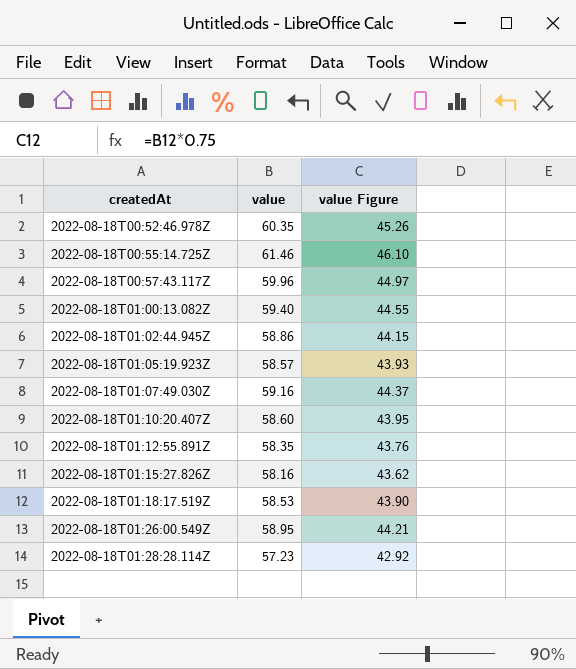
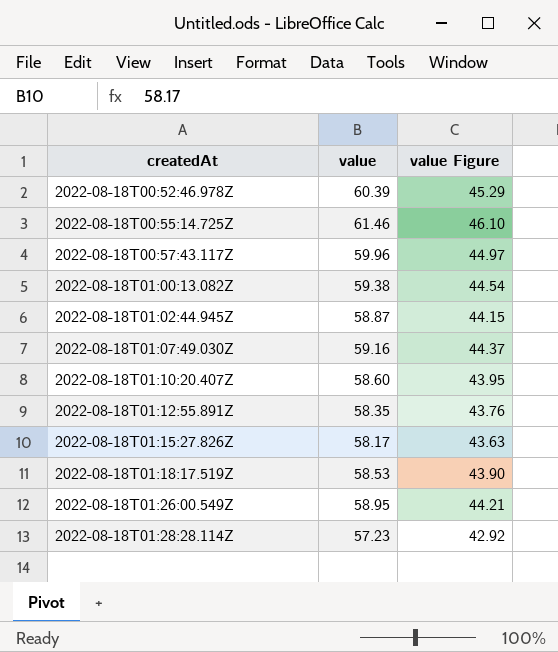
row 2022-08-18T01:05:19.923Z: 58.57 | 43.93 -> none
2022-08-18T00:52:46.978Z | value: 60.35 -> 60.39
2022-08-18T00:52:46.978Z | value Figure: 45.26 -> 45.29
2022-08-18T01:00:13.082Z | value: 59.40 -> 59.38
2022-08-18T01:00:13.082Z | value Figure: 44.55 -> 44.54
2022-08-18T01:02:44.945Z | value: 58.86 -> 58.87
2022-08-18T01:15:27.826Z | value: 58.16 -> 58.17
2022-08-18T01:15:27.826Z | value Figure: 43.62 -> 43.63

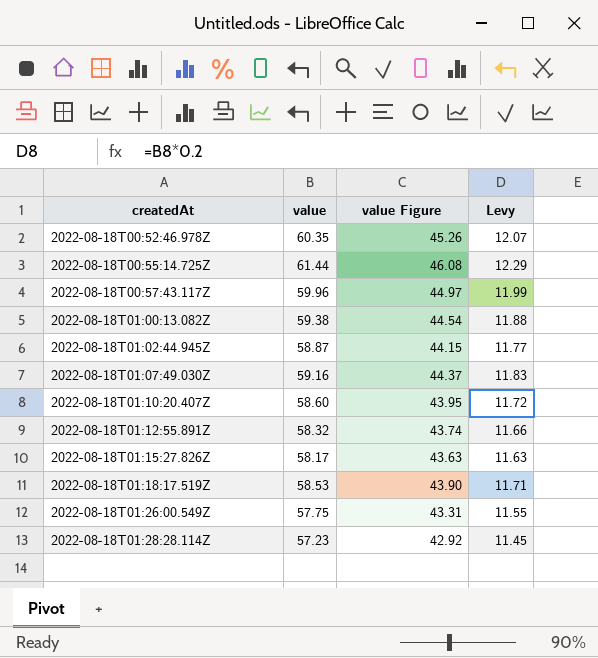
column Levy | formula: none -> [value] * 0.2
2022-08-18T00:52:46.978Z | value: 60.39 -> 60.35
2022-08-18T00:52:46.978Z | value Figure: 45.29 -> 45.26
2022-08-18T00:55:14.725Z | value: 61.46 -> 61.44
2022-08-18T00:55:14.725Z | value Figure: 46.10 -> 46.08
2022-08-18T01:12:55.891Z | value: 58.35 -> 58.32
2022-08-18T01:12:55.891Z | value Figure: 43.76 -> 43.74
2022-08-18T01:26:00.549Z | value: 58.95 -> 57.75
2022-08-18T01:26:00.549Z | value Figure: 44.21 -> 43.31

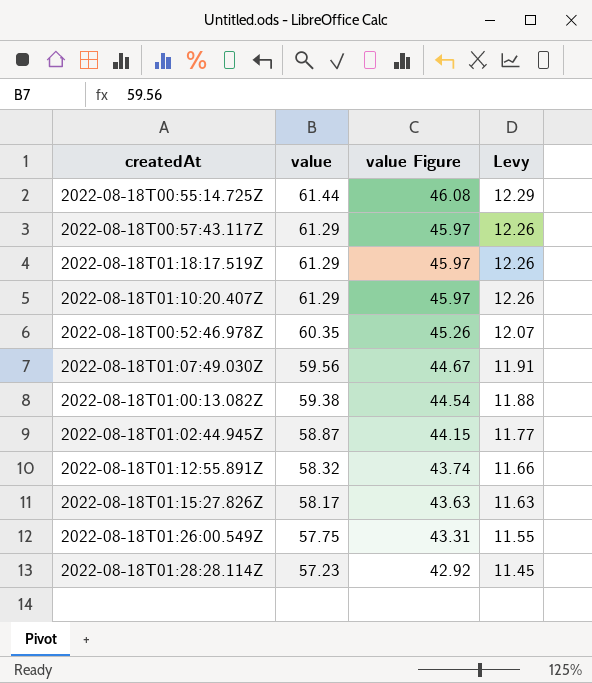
row order: createdAt ascending -> value descending
2022-08-18T00:57:43.117Z | value: 59.96 -> 61.29
2022-08-18T00:57:43.117Z | value Figure: 44.97 -> 45.97
2022-08-18T00:57:43.117Z | Levy: 11.99 -> 12.26
2022-08-18T01:18:17.519Z | value: 58.53 -> 61.29
2022-08-18T01:18:17.519Z | value Figure: 43.90 -> 45.97
2022-08-18T01:18:17.519Z | Levy: 11.71 -> 12.26
2022-08-18T01:10:20.407Z | value: 58.60 -> 61.29
2022-08-18T01:10:20.407Z | value Figure: 43.95 -> 45.97
2022-08-18T01:10:20.407Z | Levy: 11.72 -> 12.26
2022-08-18T01:07:49.030Z | value: 59.16 -> 59.56
2022-08-18T01:07:49.030Z | value Figure: 44.37 -> 44.67
2022-08-18T01:07:49.030Z | Levy: 11.83 -> 11.91

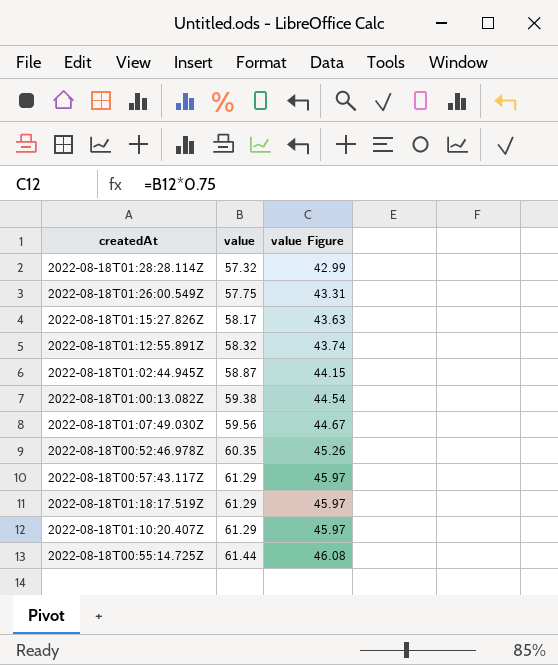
row order: value descending -> value ascending
column Levy | formula: [value] * 0.2 -> none
2022-08-18T01:28:28.114Z | value: 57.23 -> 57.32
2022-08-18T01:28:28.114Z | value Figure: 42.92 -> 42.99

